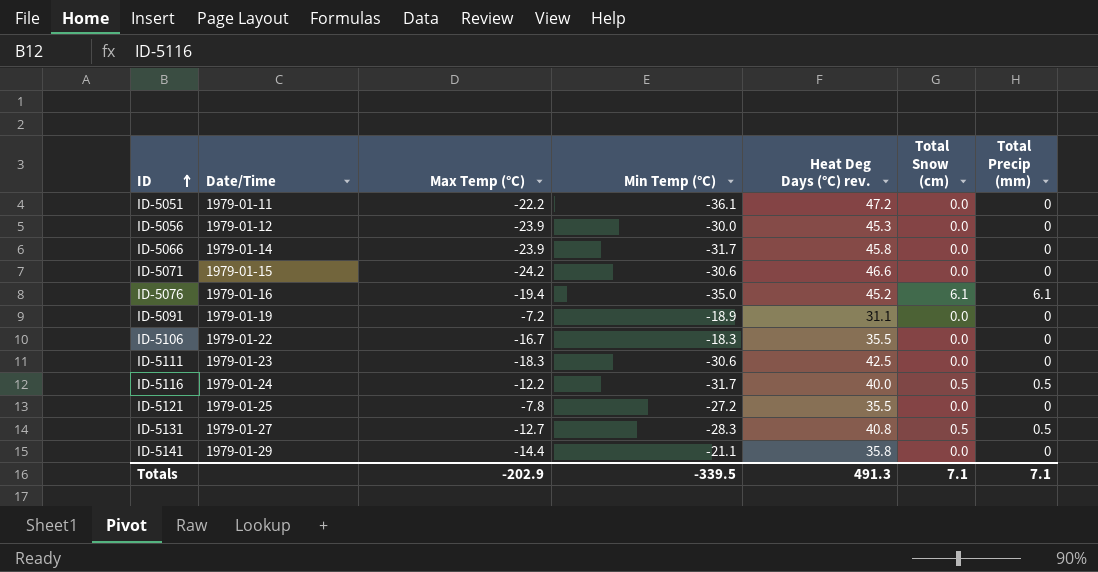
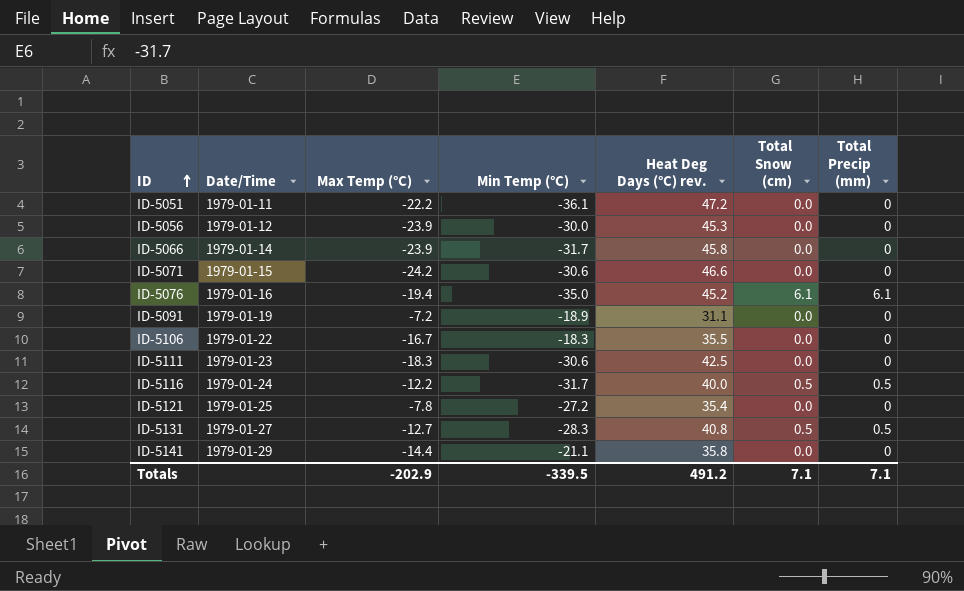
ID-5121 | Heat Deg Days (°C) rev.: 35.5 -> 35.4
Totals | Heat Deg Days (°C) rev.: 491.3 -> 491.2

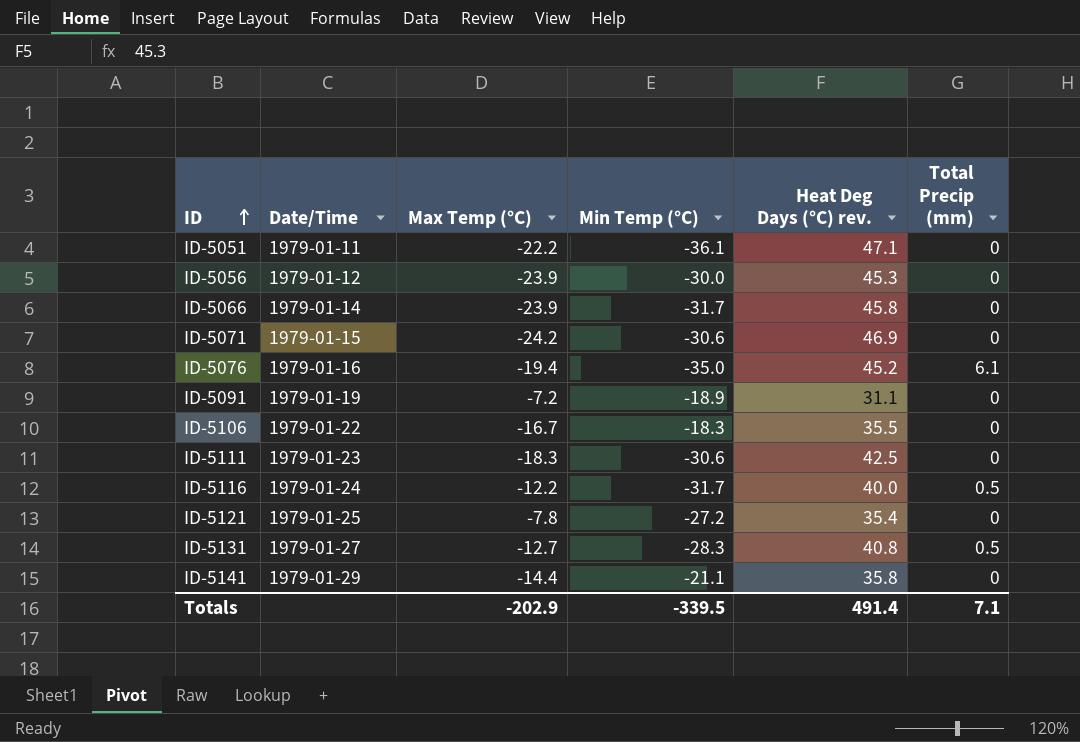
column Total Snow (cm) | position: 6 -> none
ID-5051 | Heat Deg Days (°C) rev.: 47.2 -> 47.1
ID-5071 | Heat Deg Days (°C) rev.: 46.6 -> 46.9
Totals | Heat Deg Days (°C) rev.: 491.2 -> 491.4

